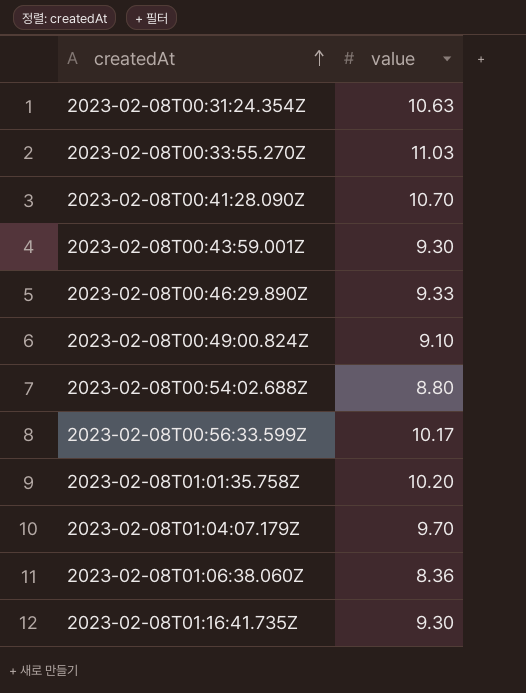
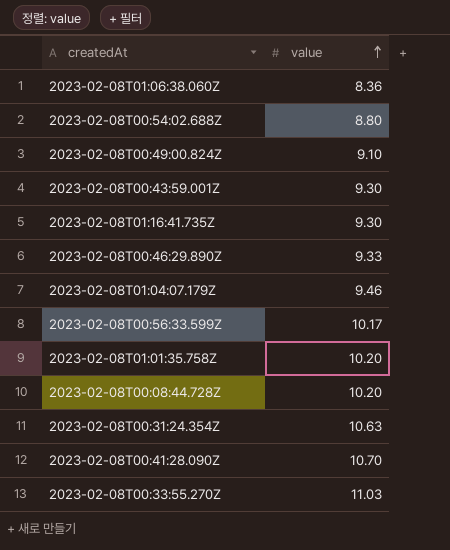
row order: createdAt ascending -> value ascending
2023-02-08T01:04:07.179Z | value: 9.70 -> 9.46
row 2023-02-08T00:08:44.728Z: none -> 10.20

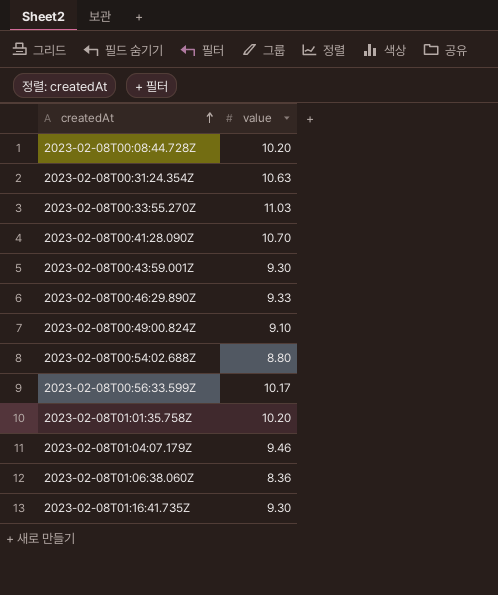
row order: value ascending -> createdAt ascending

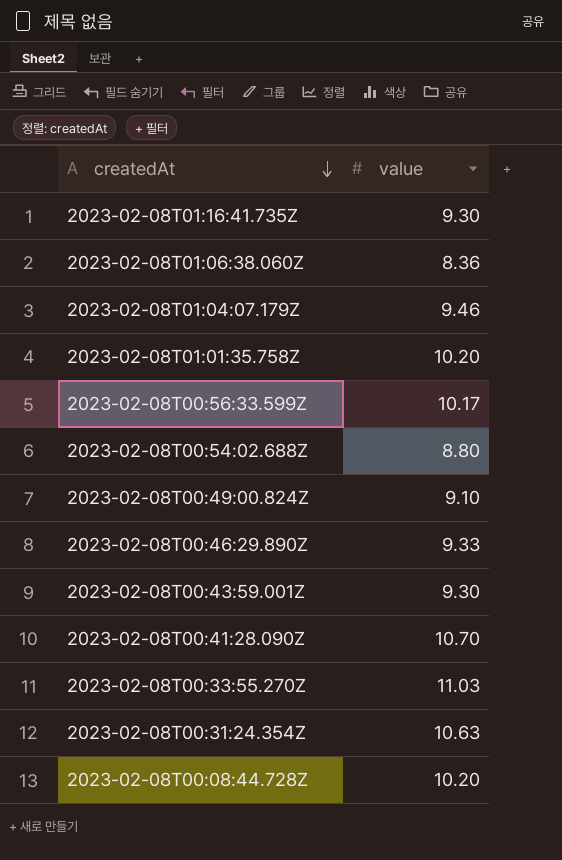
row order: createdAt ascending -> createdAt descending

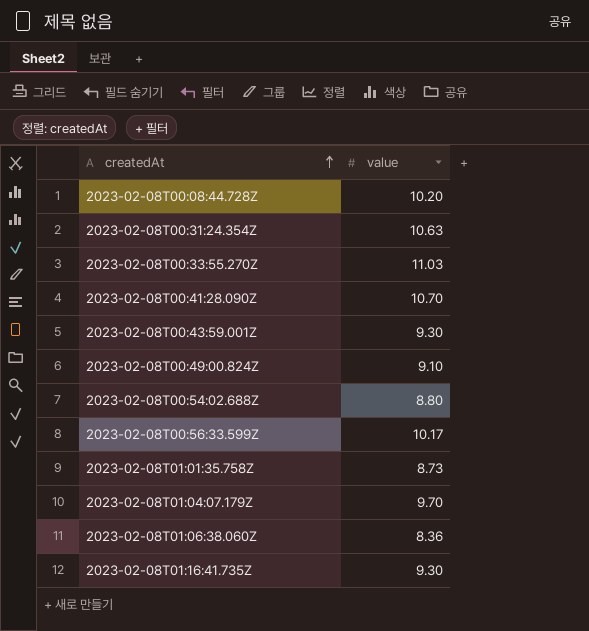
row order: createdAt descending -> createdAt ascending
row 2023-02-08T00:46:29.890Z: 9.33 -> none
2023-02-08T01:01:35.758Z | value: 10.20 -> 8.73
2023-02-08T01:04:07.179Z | value: 9.46 -> 9.70

